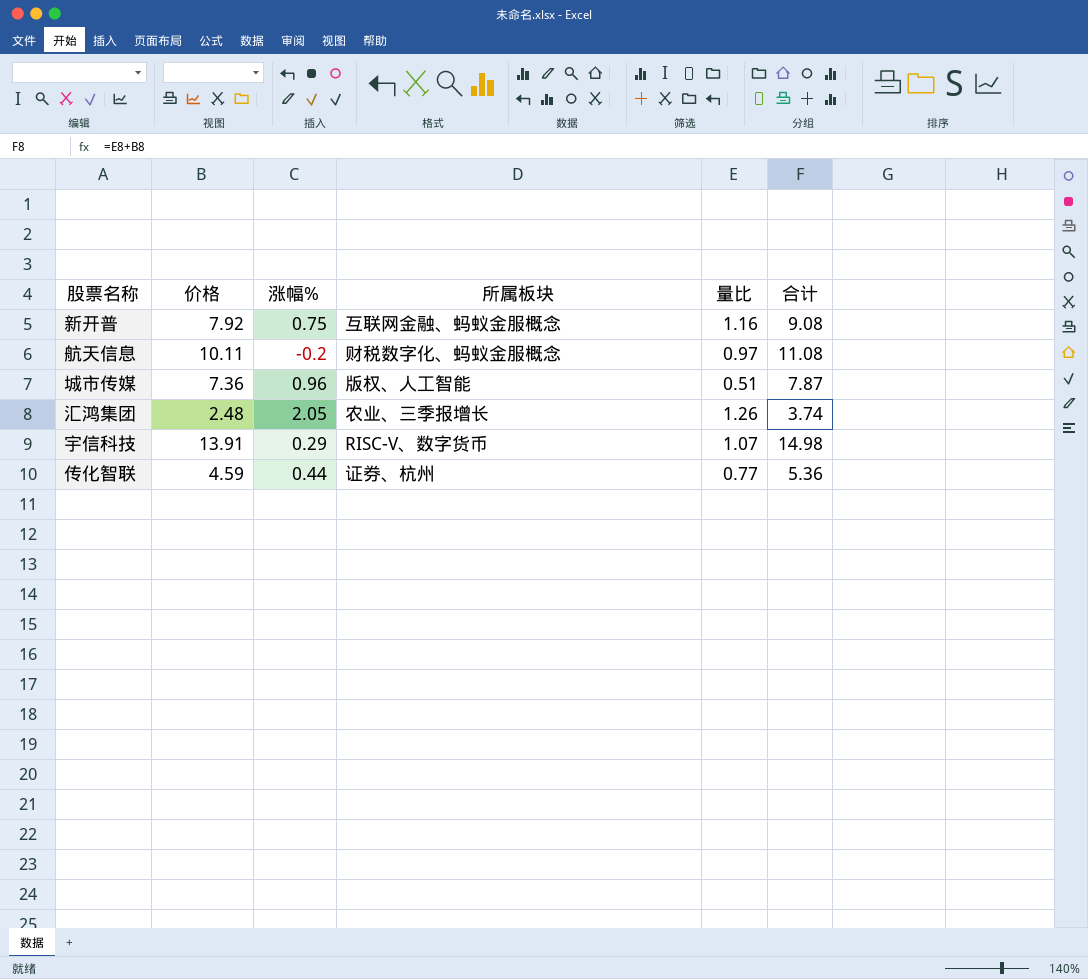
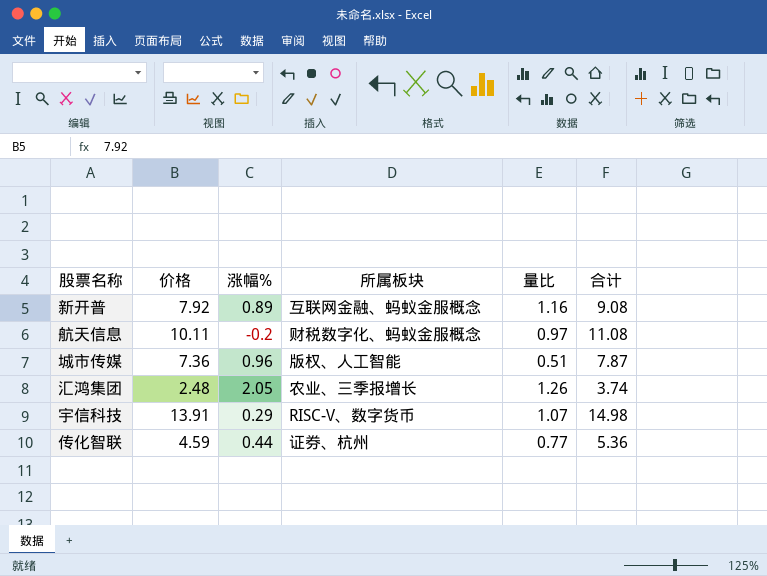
新开普 | 涨幅%: 0.75 -> 0.89

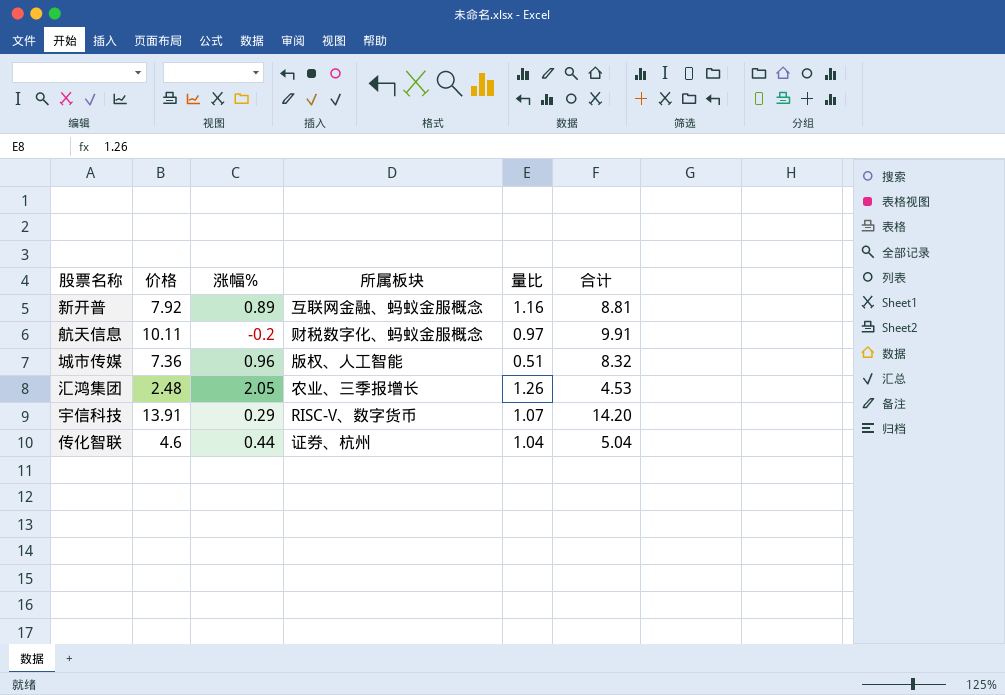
column 合计 | formula: [价格] + [量比] -> [价格] + [涨幅%]
传化智联 | 价格: 4.59 -> 4.6
传化智联 | 量比: 0.77 -> 1.04

